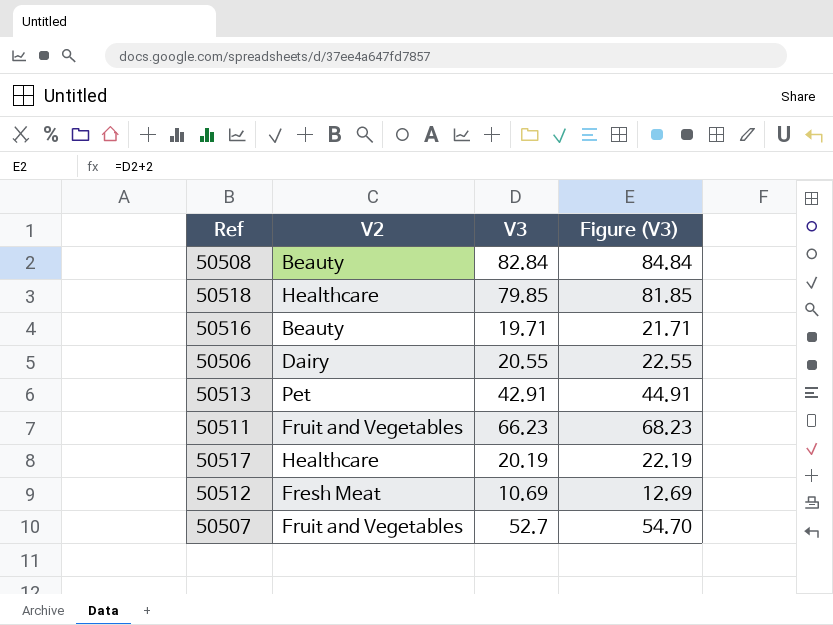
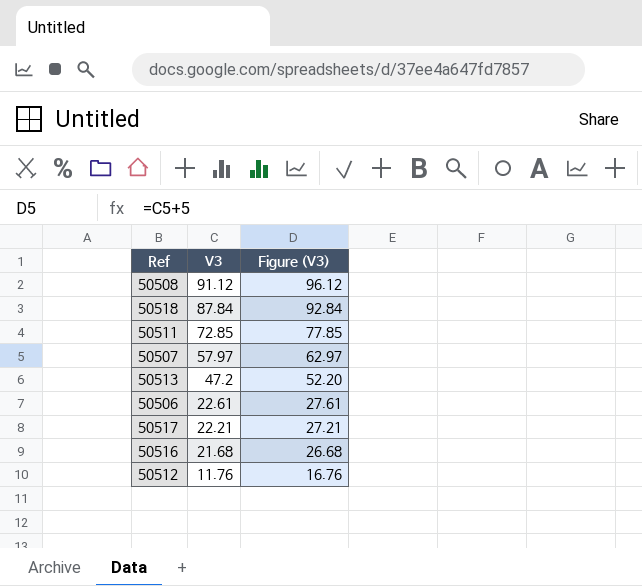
row order: none -> V3 descending
column V2 | position: 2 -> none
column Figure (V3) | formula: [V3] + 2 -> [V3] + 5
50508 | V3: 82.84 -> 91.12
50518 | V3: 79.85 -> 87.84
50511 | V3: 66.23 -> 72.85
50507 | V3: 52.7 -> 57.97
50513 | V3: 42.91 -> 47.2
50506 | V3: 20.55 -> 22.61
50517 | V3: 20.19 -> 22.21
50516 | V3: 19.71 -> 21.68
50512 | V3: 10.69 -> 11.76

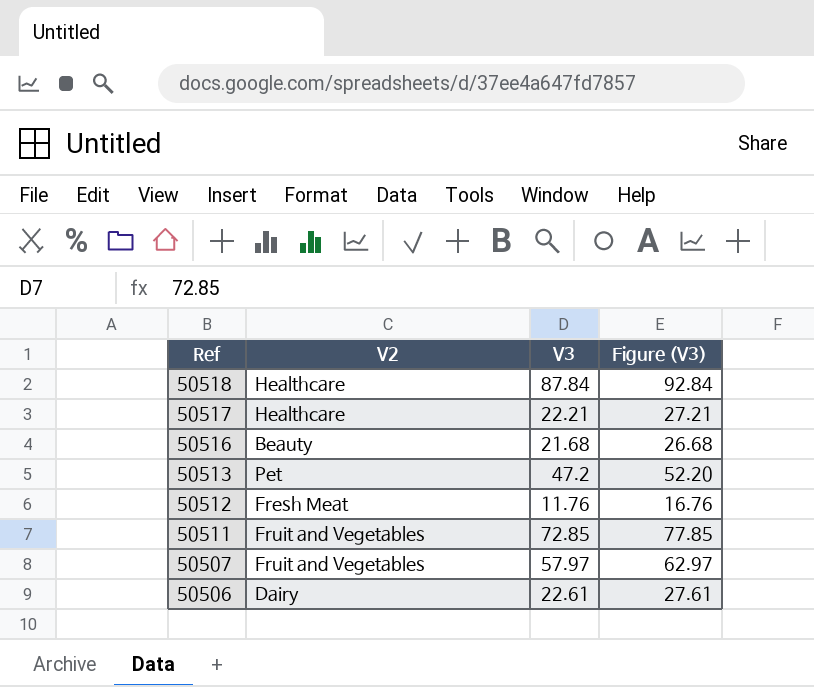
row order: V3 descending -> Ref descending
column V2 | position: none -> 2
row 50508: 91.12 | 96.12 -> none

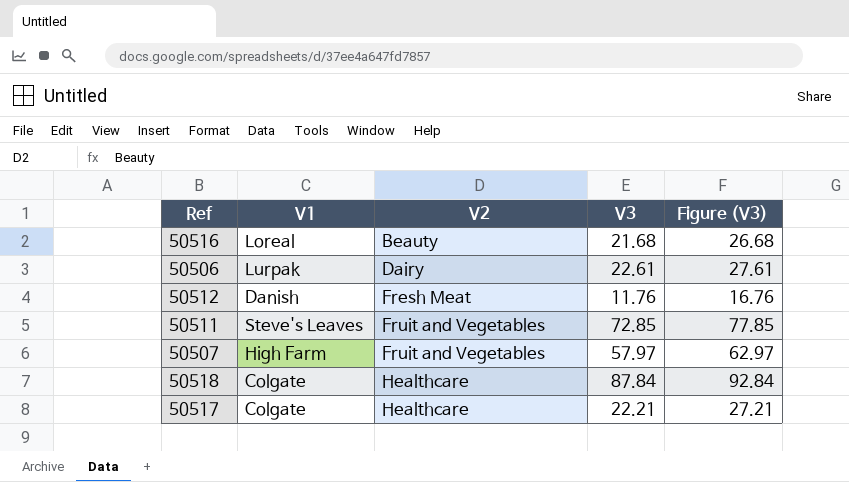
row order: Ref descending -> V2 ascending
column V1 | position: none -> 2
row 50513: Pet | 47.2 | 52.20 -> none

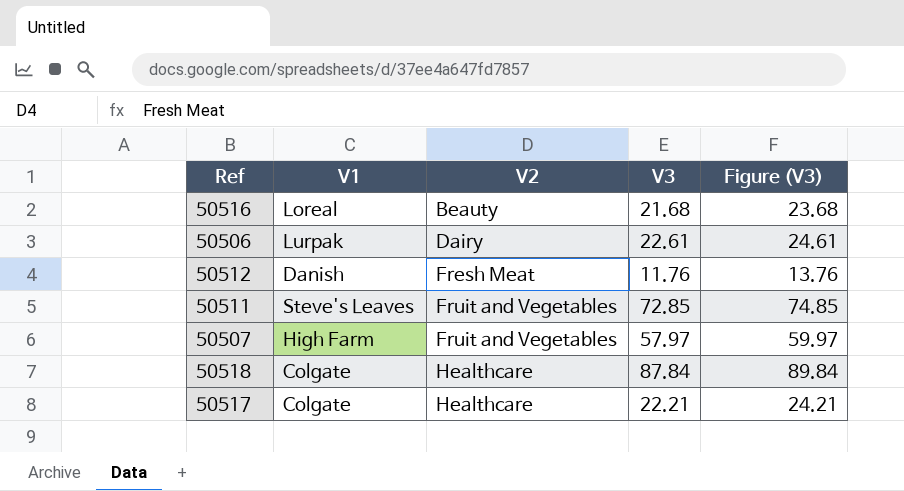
column Figure (V3) | formula: [V3] + 5 -> [V3] + 2

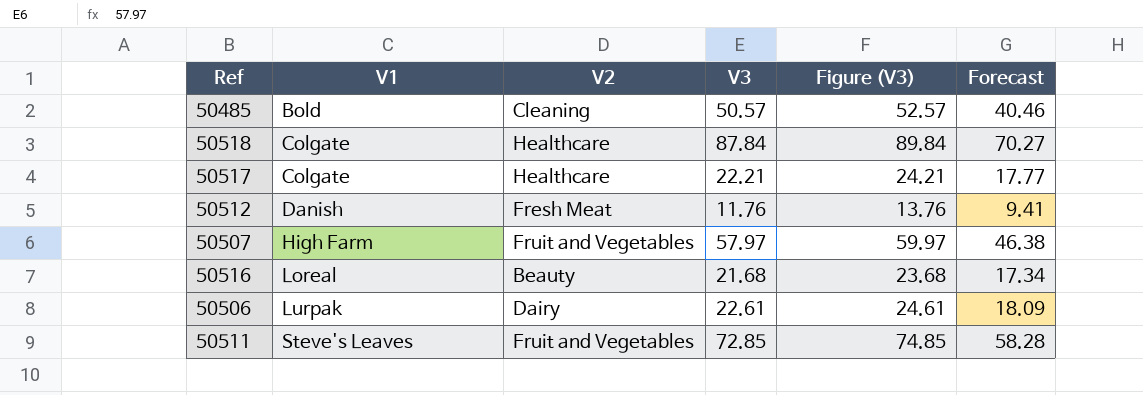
row order: V2 ascending -> V1 ascending
column Forecast | formula: none -> [V3] * 0.8
row 50485: none -> Bold | Cleaning | 50.57 | 52.57 | 40.46

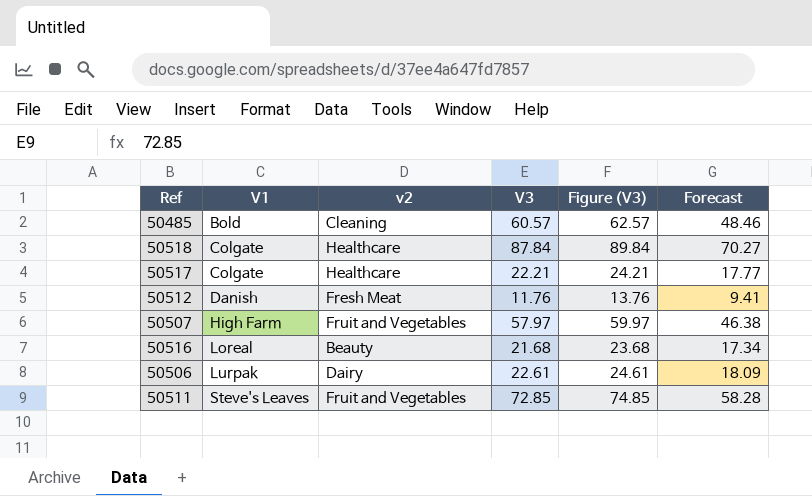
column name: V2 -> v2
50485 | V3: 50.57 -> 60.57
50485 | Figure (V3): 52.57 -> 62.57
50485 | Forecast: 40.46 -> 48.46

